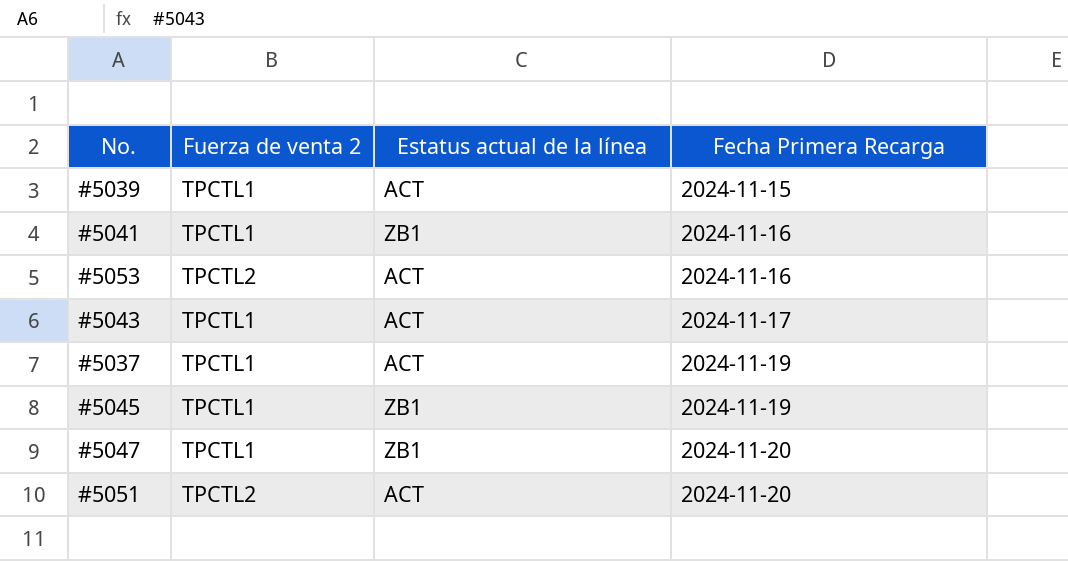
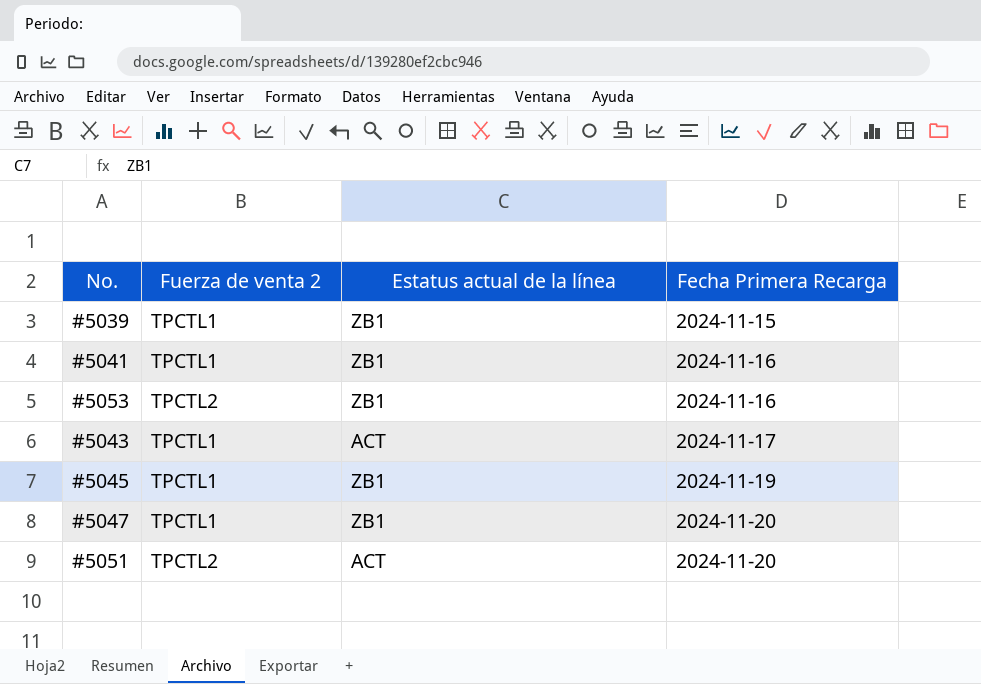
row #5037: TPCTL1 | ACT | 2024-11-19 -> none
#5039 | Estatus actual de la línea: ACT -> ZB1
#5053 | Estatus actual de la línea: ACT -> ZB1

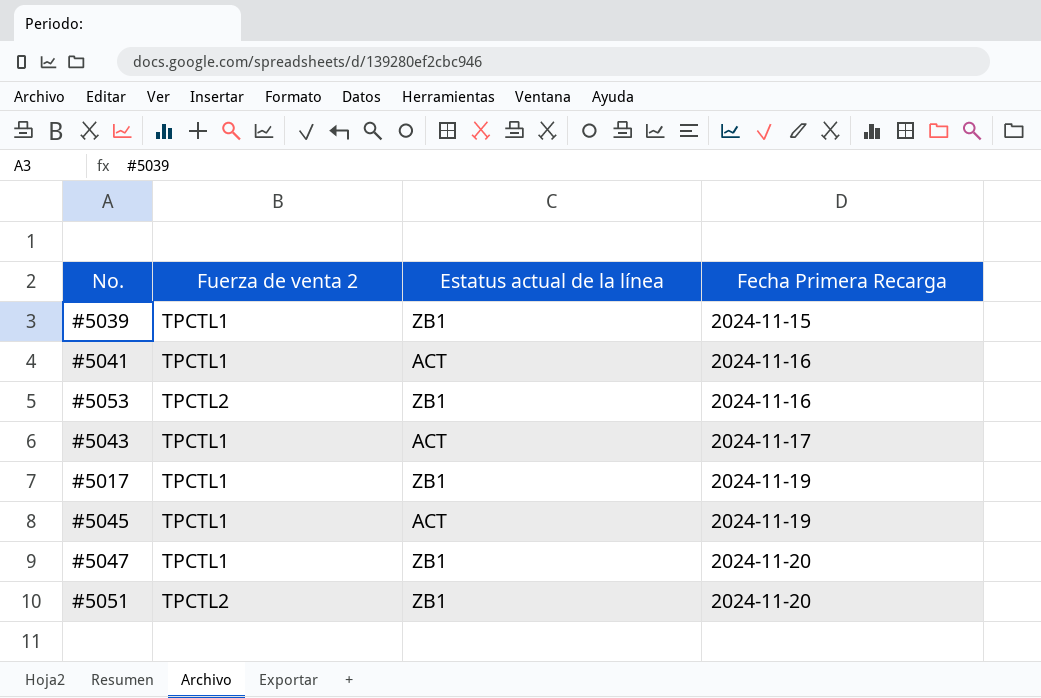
#5041 | Estatus actual de la línea: ZB1 -> ACT
row #5017: none -> TPCTL1 | ZB1 | 2024-11-19
#5045 | Estatus actual de la línea: ZB1 -> ACT
#5051 | Estatus actual de la línea: ACT -> ZB1

